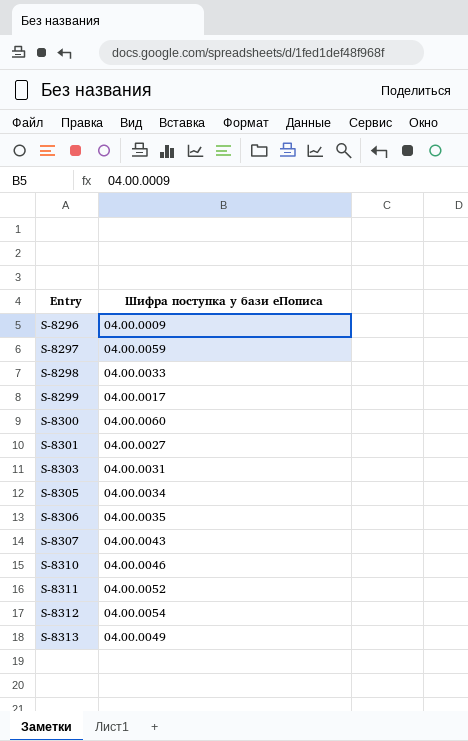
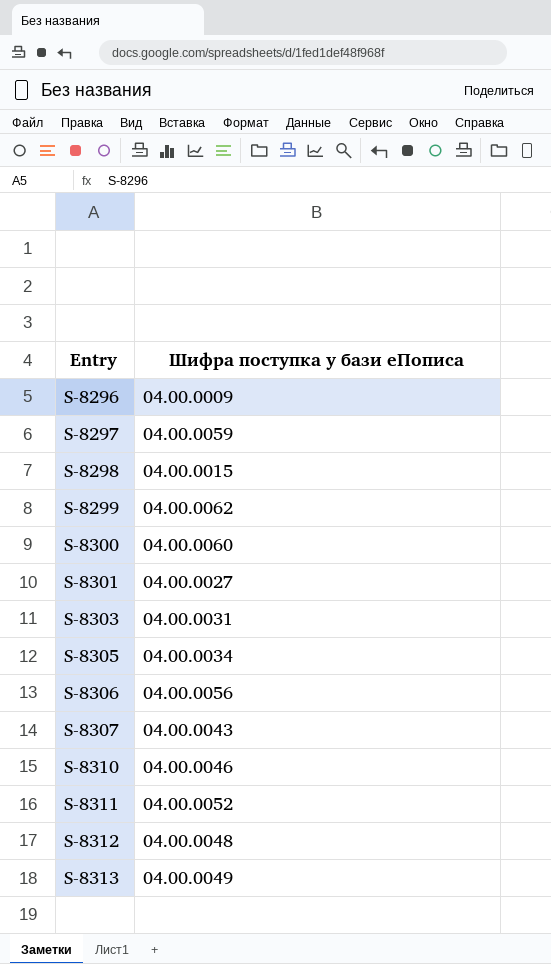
S-8298 | Шифра поступка у бази еПописа: 04.00.0033 -> 04.00.0015
S-8299 | Шифра поступка у бази еПописа: 04.00.0017 -> 04.00.0062
S-8306 | Шифра поступка у бази еПописа: 04.00.0035 -> 04.00.0056
S-8312 | Шифра поступка у бази еПописа: 04.00.0054 -> 04.00.0048

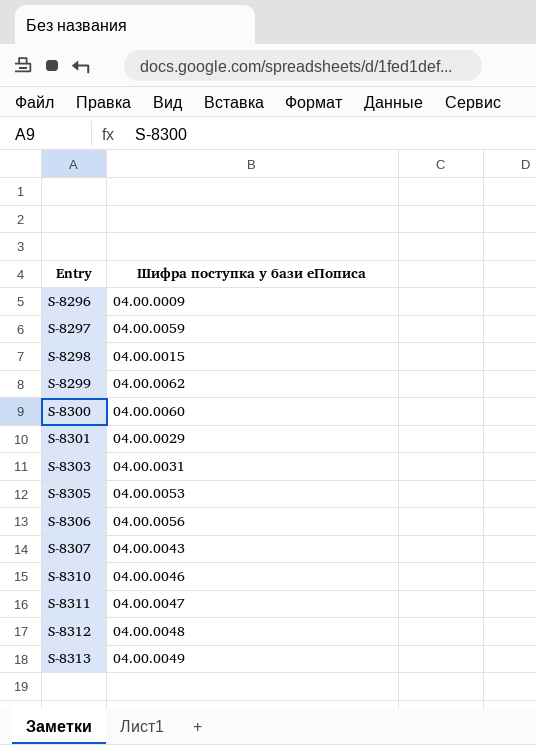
S-8301 | Шифра поступка у бази еПописа: 04.00.0027 -> 04.00.0029
S-8305 | Шифра поступка у бази еПописа: 04.00.0034 -> 04.00.0053
S-8311 | Шифра поступка у бази еПописа: 04.00.0052 -> 04.00.0047

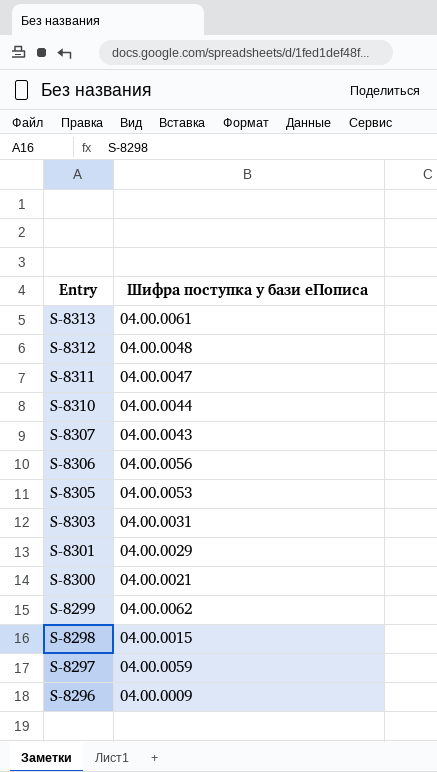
row order: Entry ascending -> Entry descending
S-8313 | Шифра поступка у бази еПописа: 04.00.0049 -> 04.00.0061
S-8310 | Шифра поступка у бази еПописа: 04.00.0046 -> 04.00.0044
S-8300 | Шифра поступка у бази еПописа: 04.00.0060 -> 04.00.0021

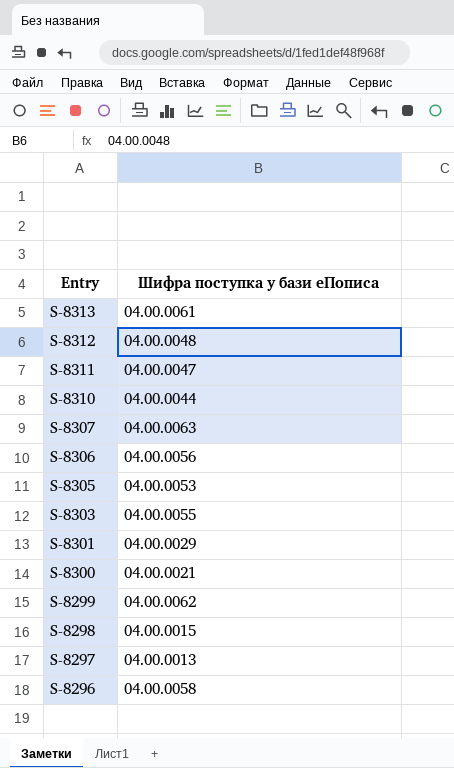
S-8307 | Шифра поступка у бази еПописа: 04.00.0043 -> 04.00.0063
S-8303 | Шифра поступка у бази еПописа: 04.00.0031 -> 04.00.0055
S-8297 | Шифра поступка у бази еПописа: 04.00.0059 -> 04.00.0013
S-8296 | Шифра поступка у бази еПописа: 04.00.0009 -> 04.00.0058

